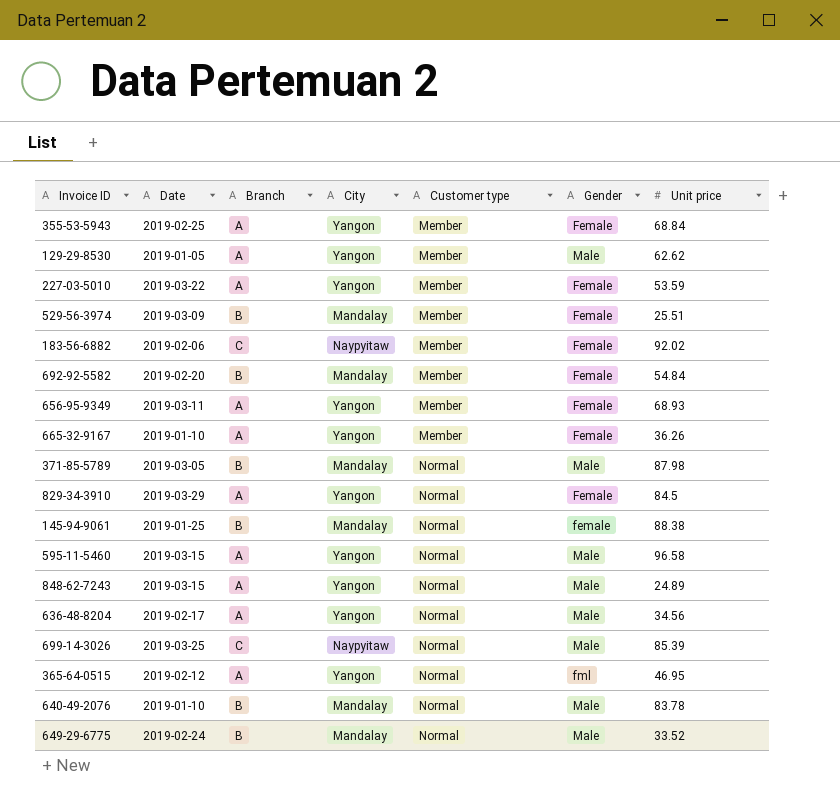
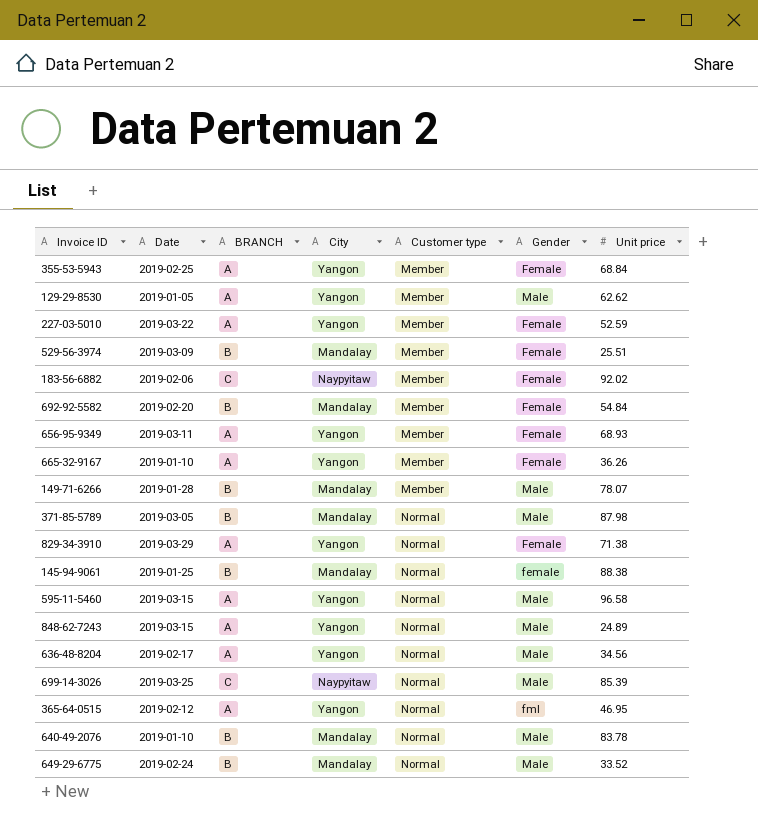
column name: Branch -> BRANCH
227-03-5010 | Unit price: 53.59 -> 52.59
row 149-71-6266: none -> 2019-01-28 | B | Mandalay | Member | Male | 78.07
829-34-3910 | Unit price: 84.5 -> 71.38

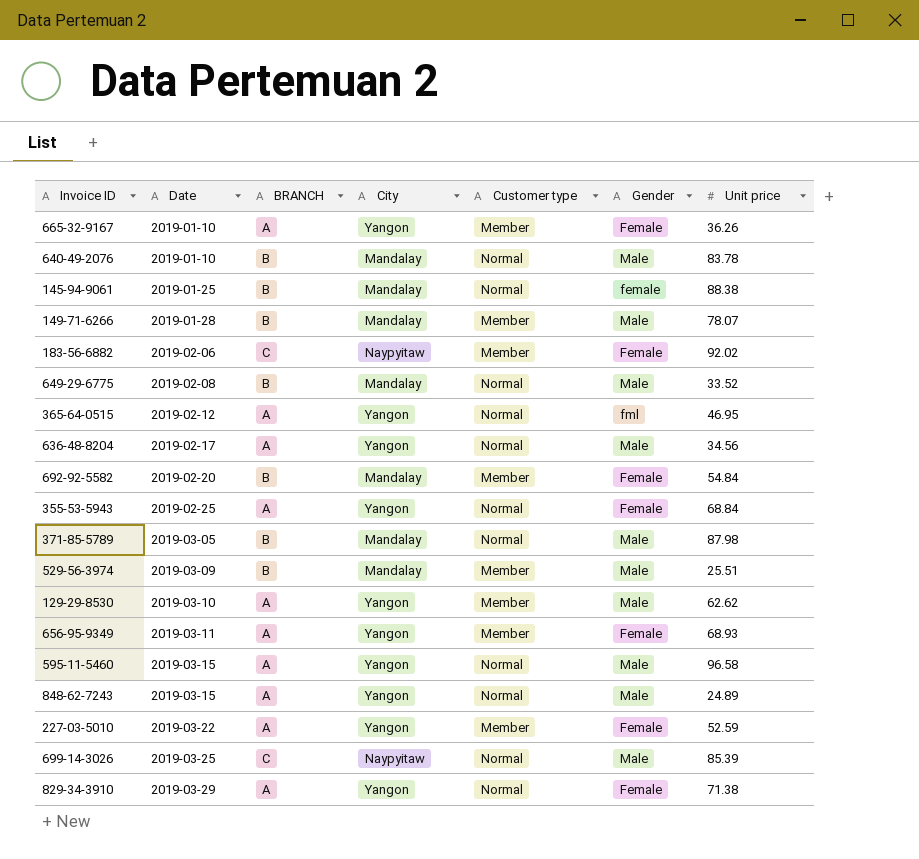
row order: Customer type ascending -> Date ascending
649-29-6775 | Date: 2019-02-24 -> 2019-02-08
355-53-5943 | Customer type: Member -> Normal
529-56-3974 | Gender: Female -> Male
129-29-8530 | Date: 2019-01-05 -> 2019-03-10

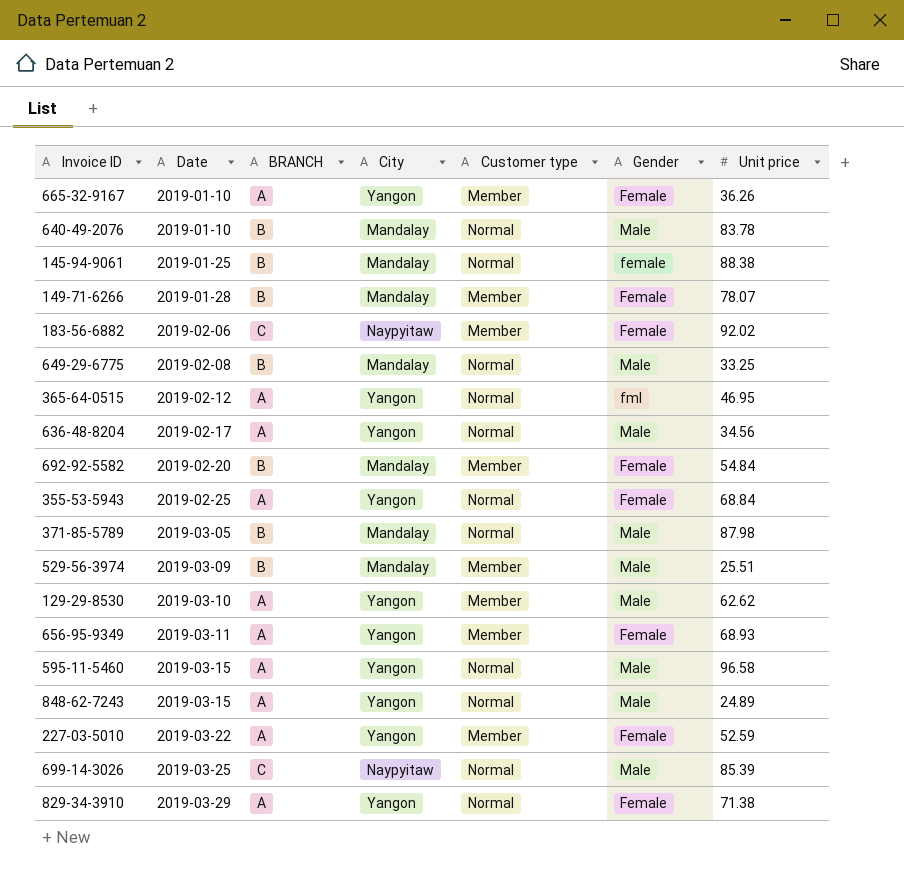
149-71-6266 | Gender: Male -> Female
649-29-6775 | Unit price: 33.52 -> 33.25

